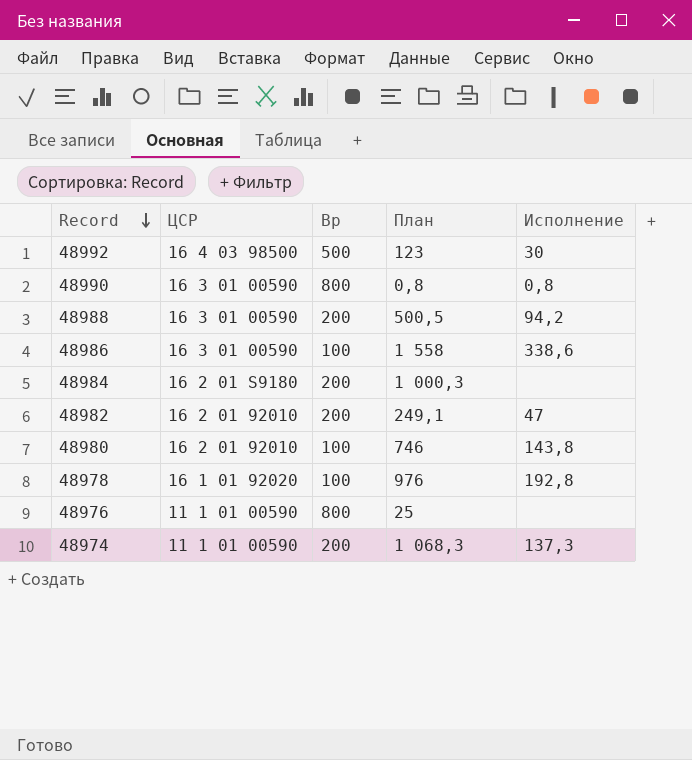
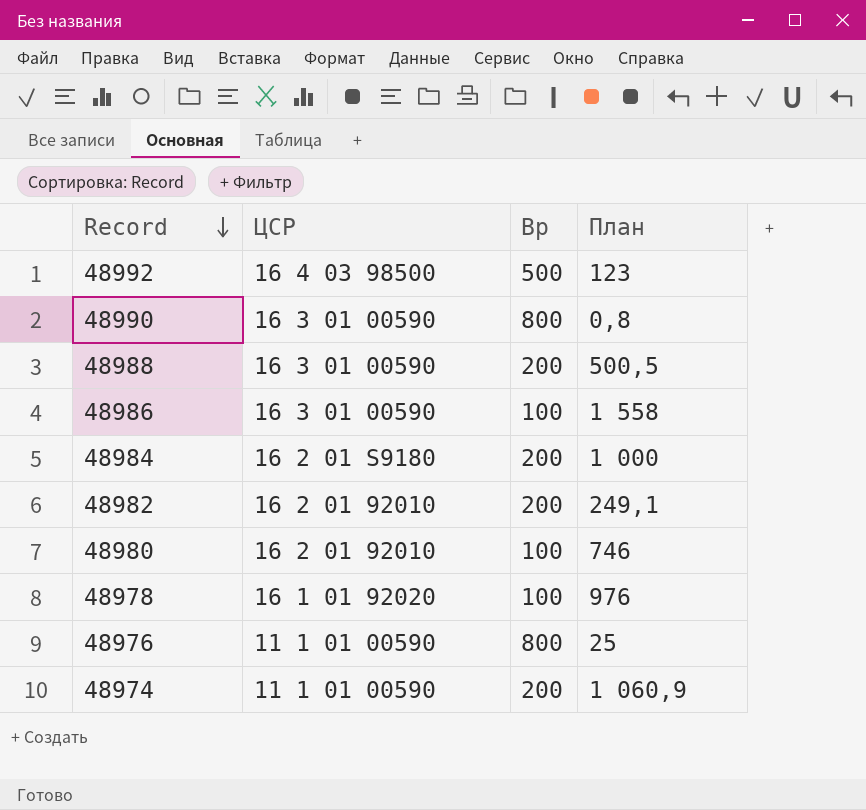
column Исполнение | position: 5 -> none
48984 | План: 1 000,3 -> 1 000
48974 | План: 1 068,3 -> 1 060,9

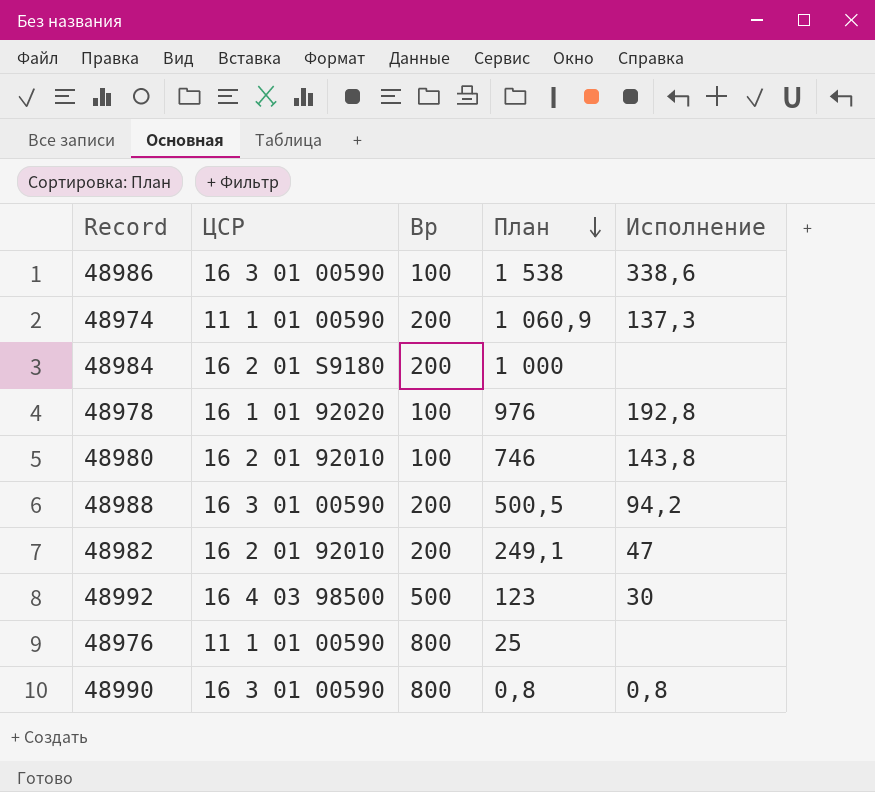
row order: Record descending -> План descending
column Исполнение | position: none -> 5
48986 | План: 1 558 -> 1 538

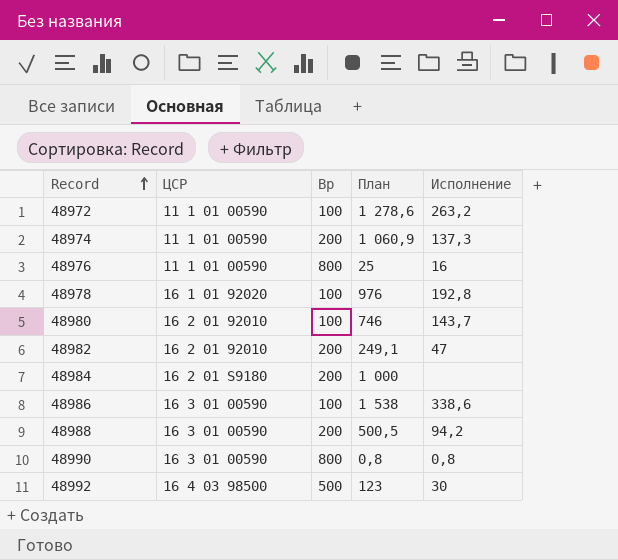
row order: План descending -> Record ascending
row 48972: none -> 11 1 01 00590 | 100 | 1 278,6 | 263,2
48976 | Исполнение: none -> 16
48980 | Исполнение: 143,8 -> 143,7

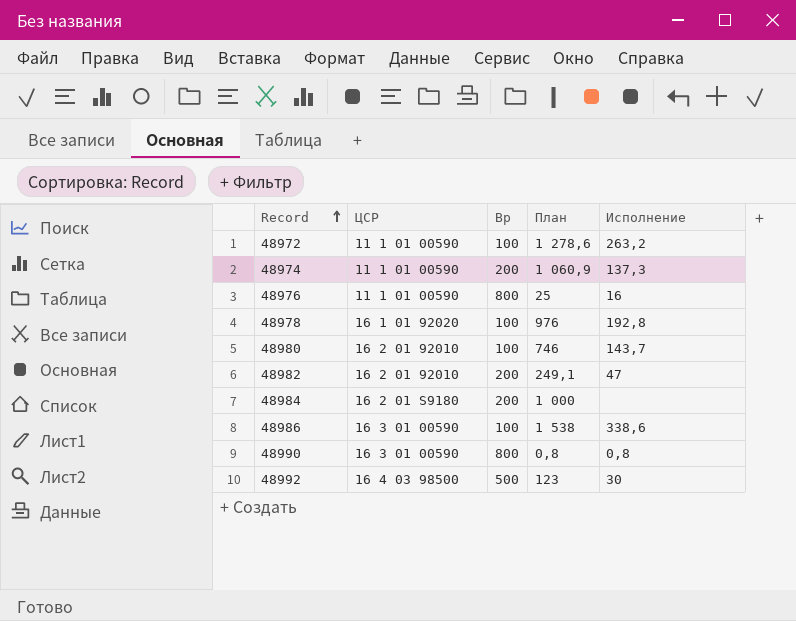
row 48988: 16 3 01 00590 | 200 | 500,5 | 94,2 -> none

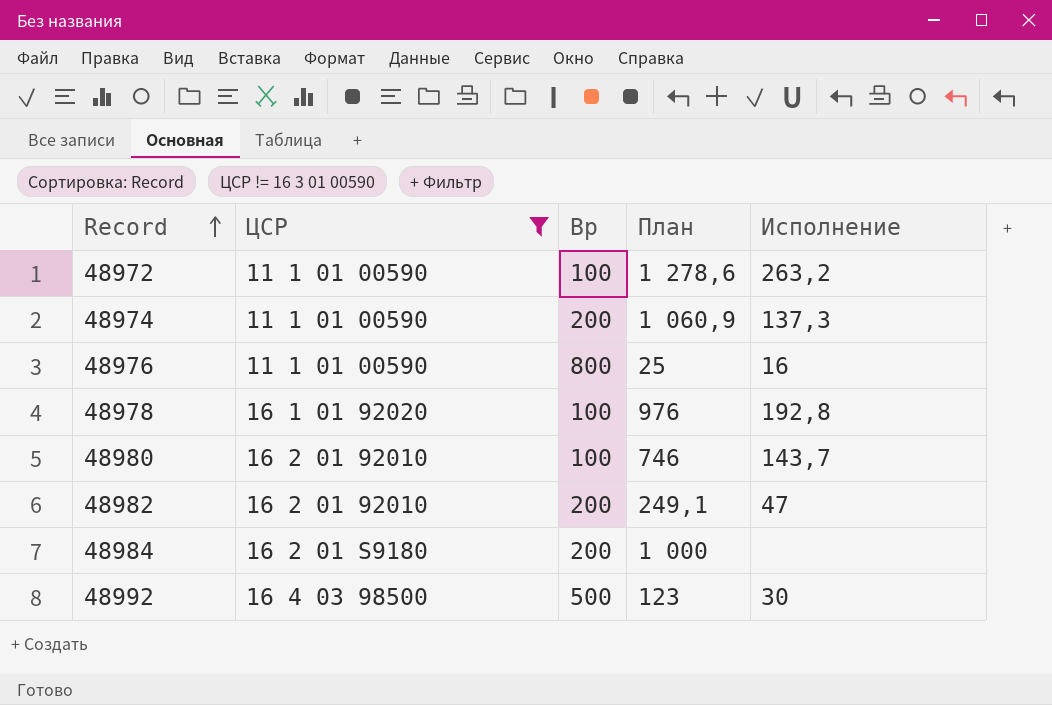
filter: none -> ЦСР != 16 3 01 00590

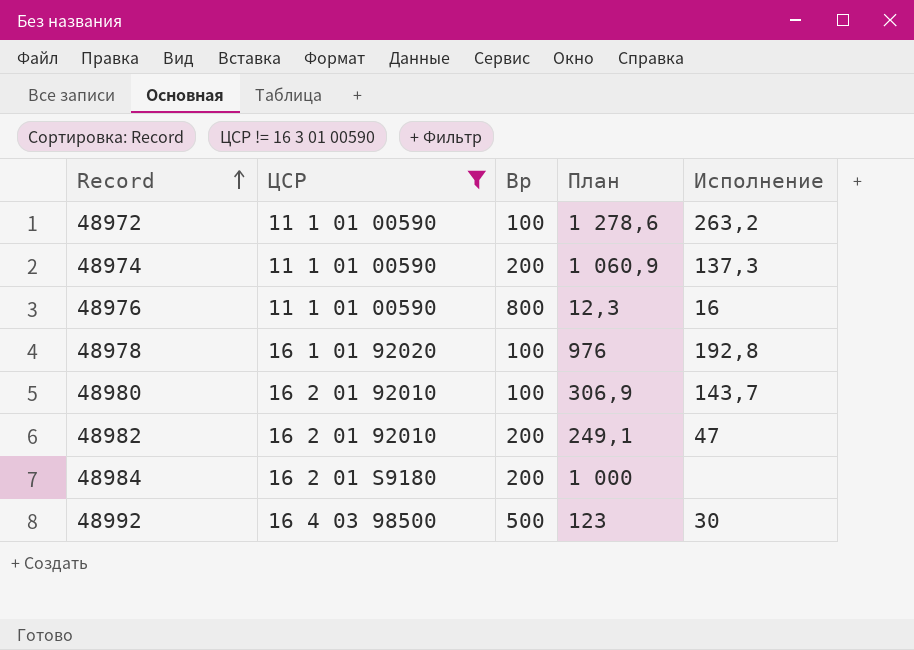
48976 | План: 25 -> 12,3
48980 | План: 746 -> 306,9

